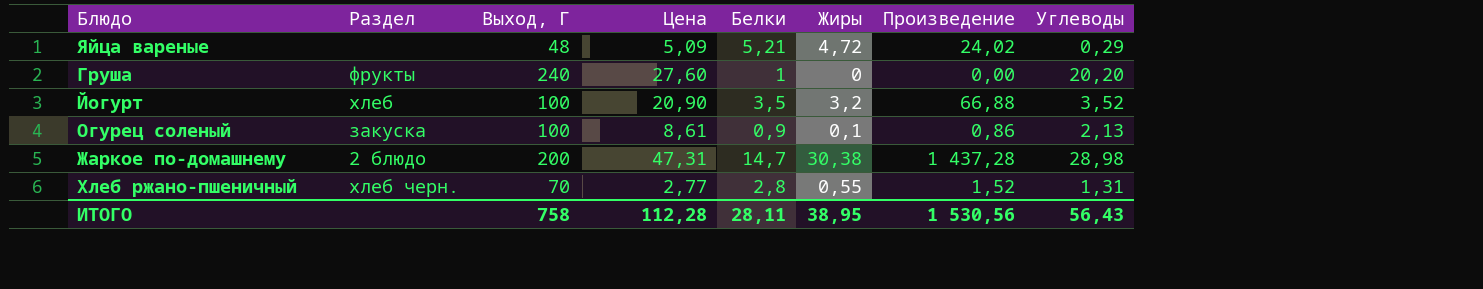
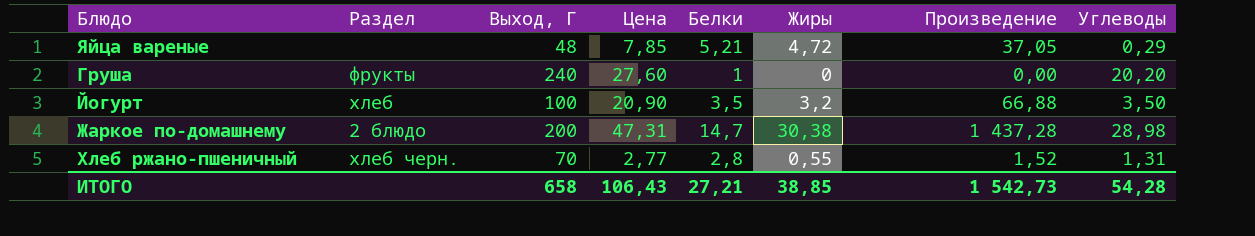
row Огурец соленый: закуска | 100 | 8,61 | 0,9 | 0,1 | 0,86 | 2,13 -> none
Яйца вареные | Цена: 5,09 -> 7,85
Яйца вареные | Произведение: 24,02 -> 37,05
Йогурт | Углеводы: 3,52 -> 3,50
ИТОГО | Выход, Г: 758 -> 658
ИТОГО | Цена: 112,28 -> 106,43
ИТОГО | Белки: 28,11 -> 27,21
ИТОГО | Жиры: 38,95 -> 38,85
ИТОГО | Произведение: 1 530,56 -> 1 542,73
ИТОГО | Углеводы: 56,43 -> 54,28

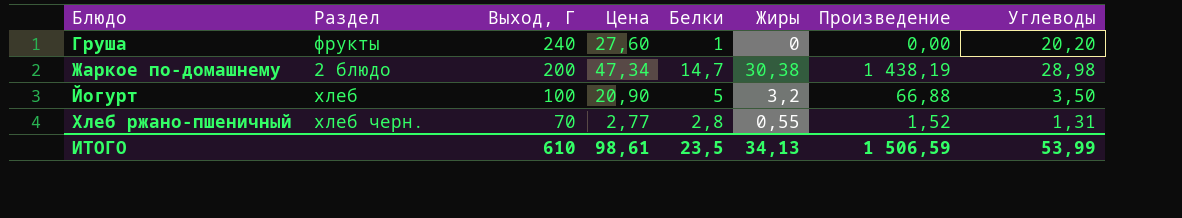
row order: none -> Блюдо ascending
row Яйца вареные: none | 48 | 7,85 | 5,21 | 4,72 | 37,05 | 0,29 -> none
Жаркое по-домашнему | Цена: 47,31 -> 47,34
Жаркое по-домашнему | Произведение: 1 437,28 -> 1 438,19
Йогурт | Белки: 3,5 -> 5
ИТОГО | Выход, Г: 658 -> 610
ИТОГО | Цена: 106,43 -> 98,61
ИТОГО | Белки: 27,21 -> 23,5
ИТОГО | Жиры: 38,85 -> 34,13
ИТОГО | Произведение: 1 542,73 -> 1 506,59
ИТОГО | Углеводы: 54,28 -> 53,99

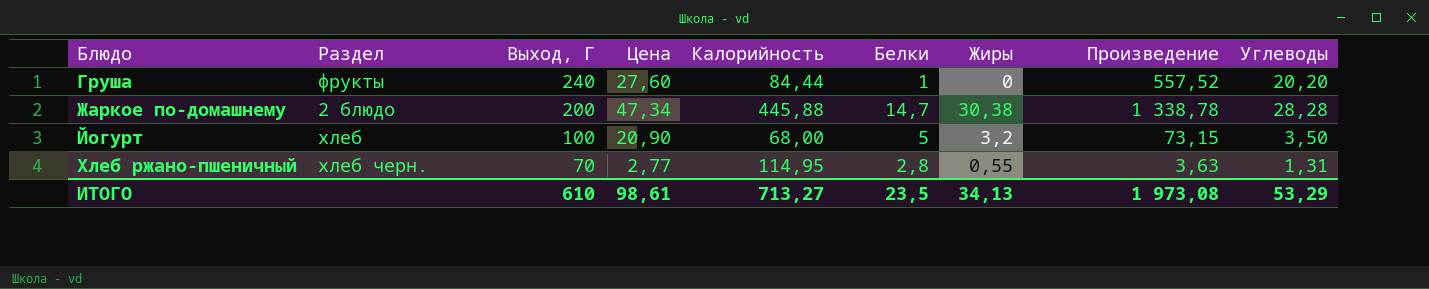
column Калорийность | position: none -> 5
column Произведение | formula: [Цена] * [Жиры] -> [Цена] * [Углеводы]
Жаркое по-домашнему | Углеводы: 28,98 -> 28,28
ИТОГО | Произведение: 1 506,59 -> 1 973,08
ИТОГО | Углеводы: 53,99 -> 53,29

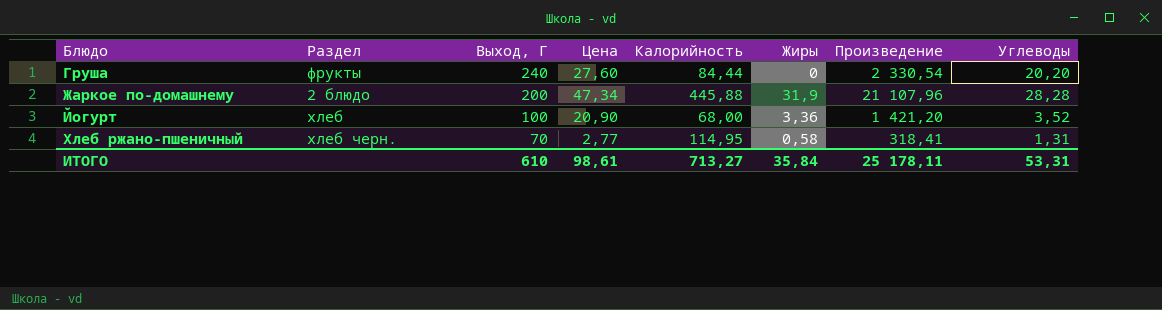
column Белки | position: 6 -> none
column Произведение | formula: [Цена] * [Углеводы] -> [Цена] * [Калорийность]
Жаркое по-домашнему | Жиры: 30,38 -> 31,9
Йогурт | Жиры: 3,2 -> 3,36
Йогурт | Углеводы: 3,50 -> 3,52
Хлеб ржано-пшеничный | Жиры: 0,55 -> 0,58
ИТОГО | Жиры: 34,13 -> 35,84
ИТОГО | Произведение: 1 973,08 -> 25 178,11
ИТОГО | Углеводы: 53,29 -> 53,31

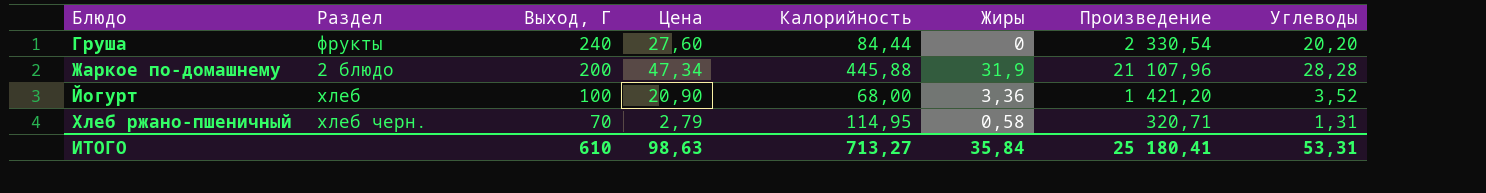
Хлеб ржано-пшеничный | Цена: 2,77 -> 2,79
Хлеб ржано-пшеничный | Произведение: 318,41 -> 320,71
ИТОГО | Цена: 98,61 -> 98,63
ИТОГО | Произведение: 25 178,11 -> 25 180,41

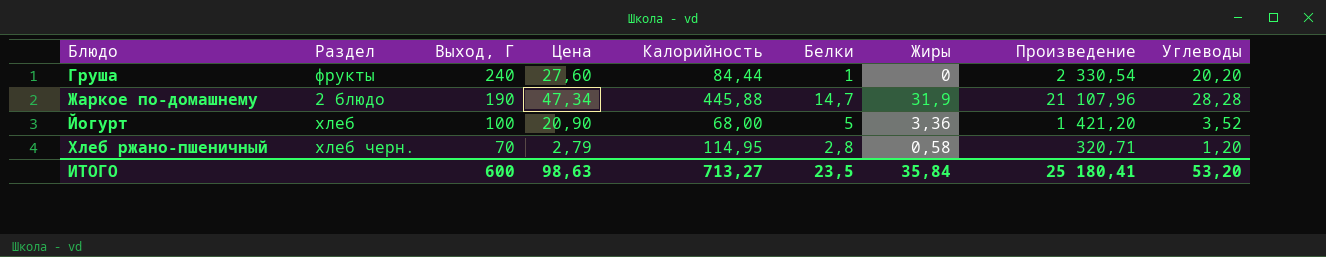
column Белки | position: none -> 6
Жаркое по-домашнему | Выход, Г: 200 -> 190
Хлеб ржано-пшеничный | Углеводы: 1,31 -> 1,20
ИТОГО | Выход, Г: 610 -> 600
ИТОГО | Углеводы: 53,31 -> 53,20

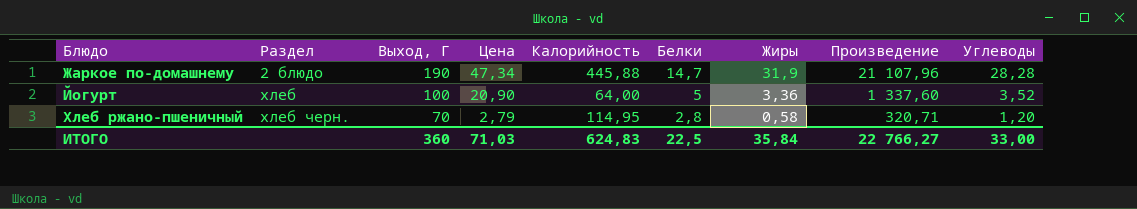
row Груша: фрукты | 240 | 27,60 | 84,44 | 1 | 0 | 2 330,54 | 20,20 -> none
Йогурт | Калорийность: 68,00 -> 64,00
Йогурт | Произведение: 1 421,20 -> 1 337,60
ИТОГО | Выход, Г: 600 -> 360
ИТОГО | Цена: 98,63 -> 71,03
ИТОГО | Калорийность: 713,27 -> 624,83
ИТОГО | Белки: 23,5 -> 22,5
ИТОГО | Произведение: 25 180,41 -> 22 766,27
ИТОГО | Углеводы: 53,20 -> 33,00

